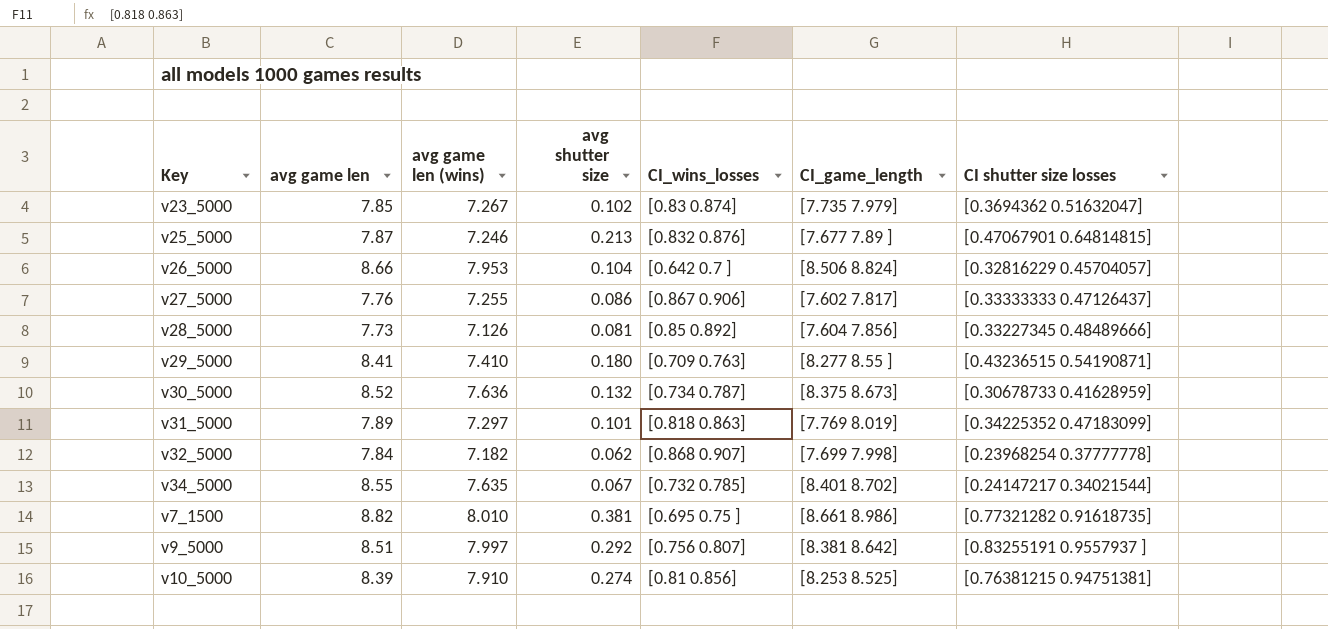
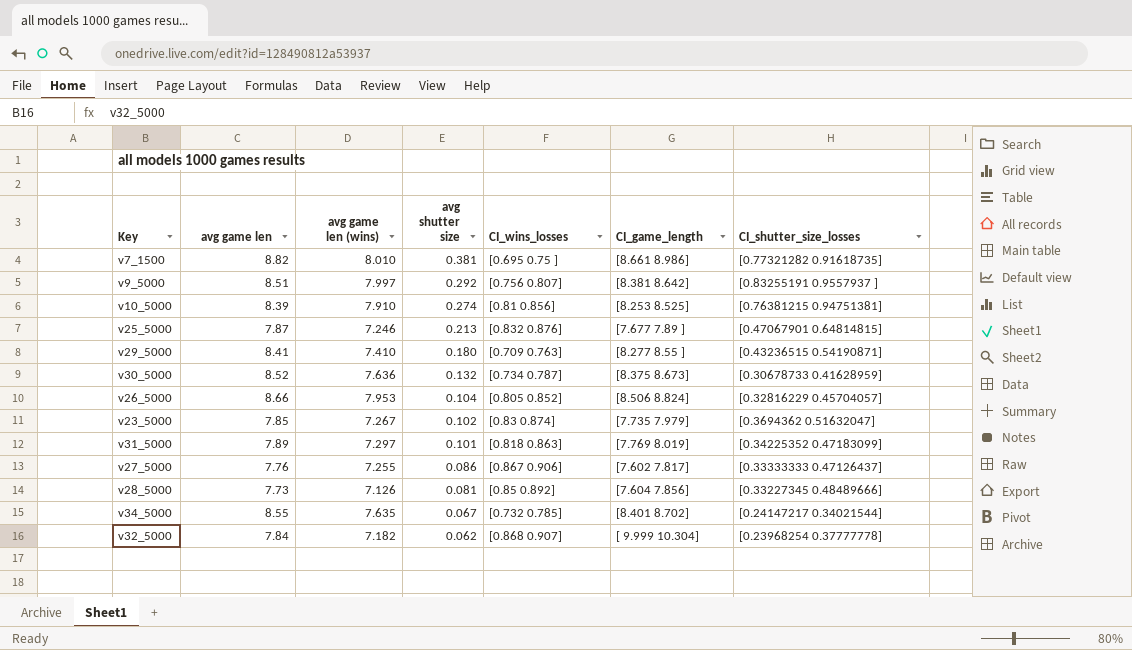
row order: none -> avg shutter size descending
column name: CI shutter size losses -> CI_shutter_size_losses
v26_5000 | CI_wins_losses: [0.642 0.7 ] -> [0.805 0.852]
v32_5000 | CI_game_length: [7.699 7.998] -> [ 9.999 10.304]

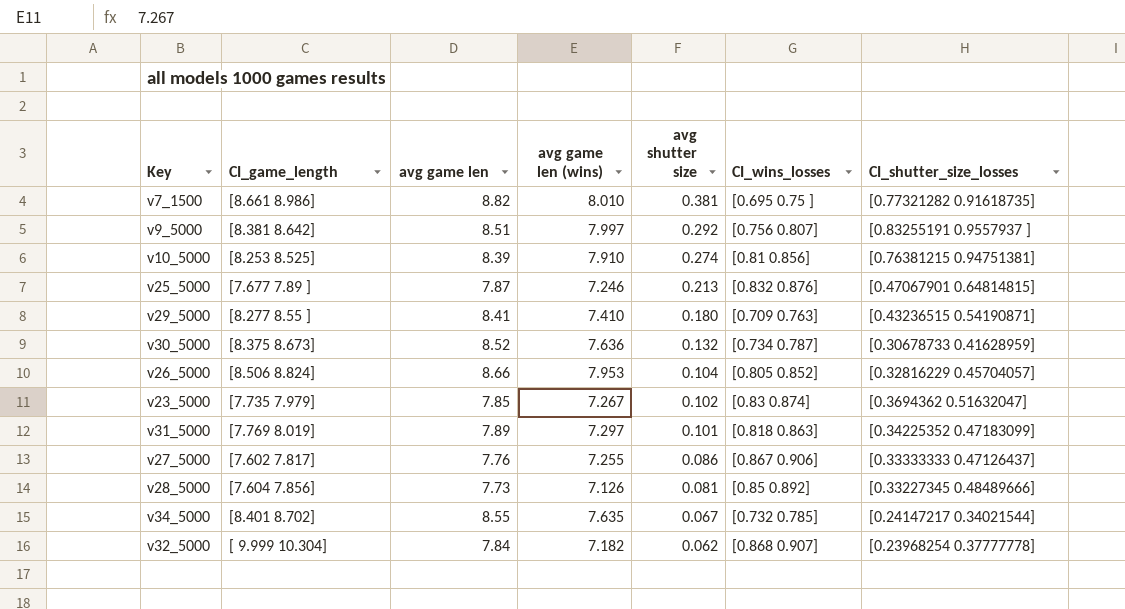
column CI_game_length | position: 6 -> 2

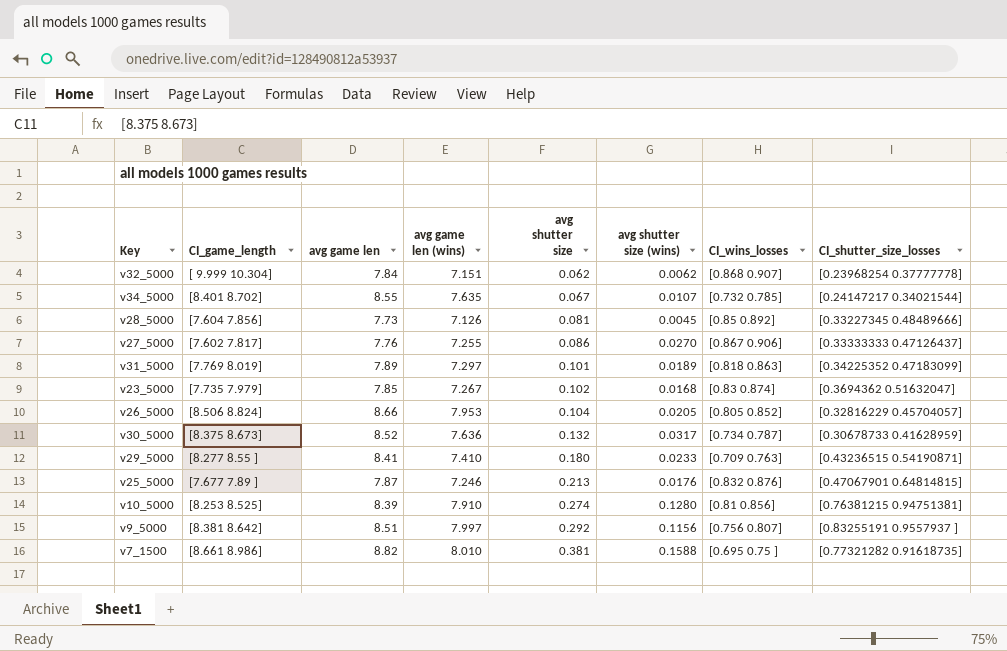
row order: avg shutter size descending -> avg shutter size ascending
column avg shutter size (wins) | position: none -> 6
v32_5000 | avg game len (wins): 7.182 -> 7.151

